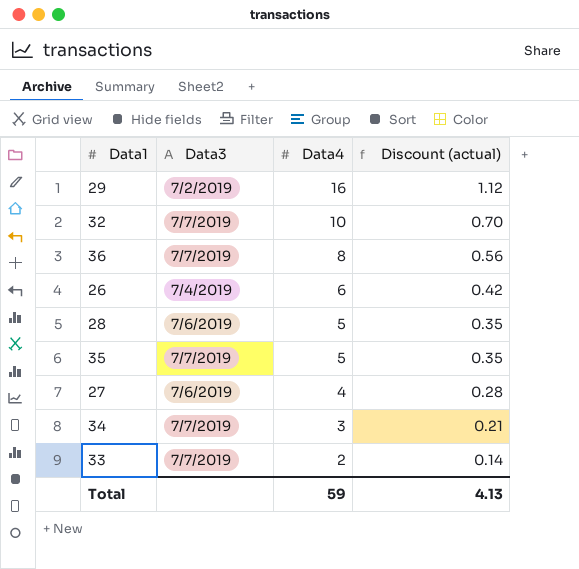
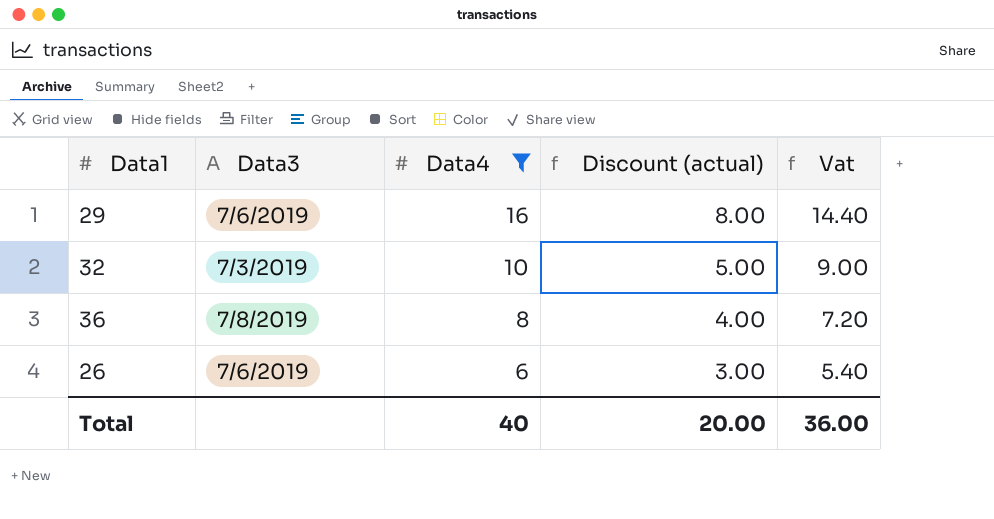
filter: none -> Data4 >= 6
column Discount (actual) | formula: [Data4] * 0.07 -> [Data4] * 0.5
column Vat | formula: none -> [Data4] * 0.9
29 | Data3: 7/2/2019 -> 7/6/2019
32 | Data3: 7/7/2019 -> 7/3/2019
36 | Data3: 7/7/2019 -> 7/8/2019
26 | Data3: 7/4/2019 -> 7/6/2019
Total | Data4: 59 -> 40
Total | Discount (actual): 4.13 -> 20.00

